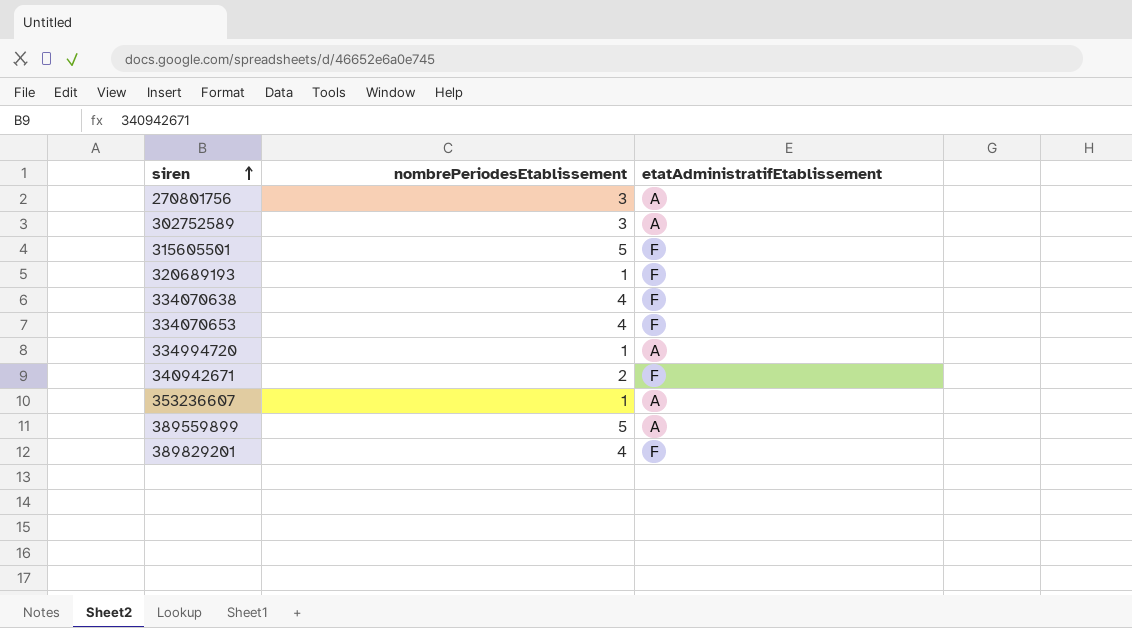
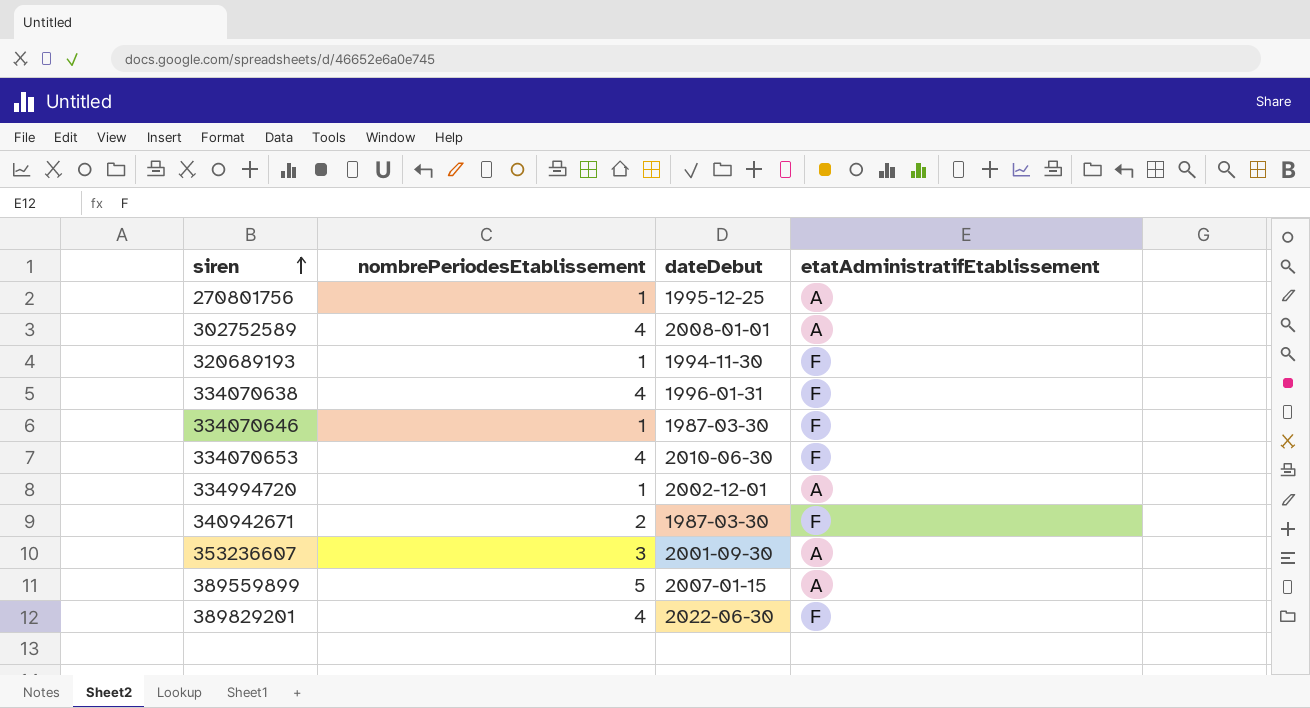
column dateDebut | position: none -> 3
row 315605501: 5 | F -> none
270801756 | nombrePeriodesEtablissement: 3 -> 1
302752589 | nombrePeriodesEtablissement: 3 -> 4
row 334070646: none -> 1 | 1987-03-30 | F
353236607 | nombrePeriodesEtablissement: 1 -> 3

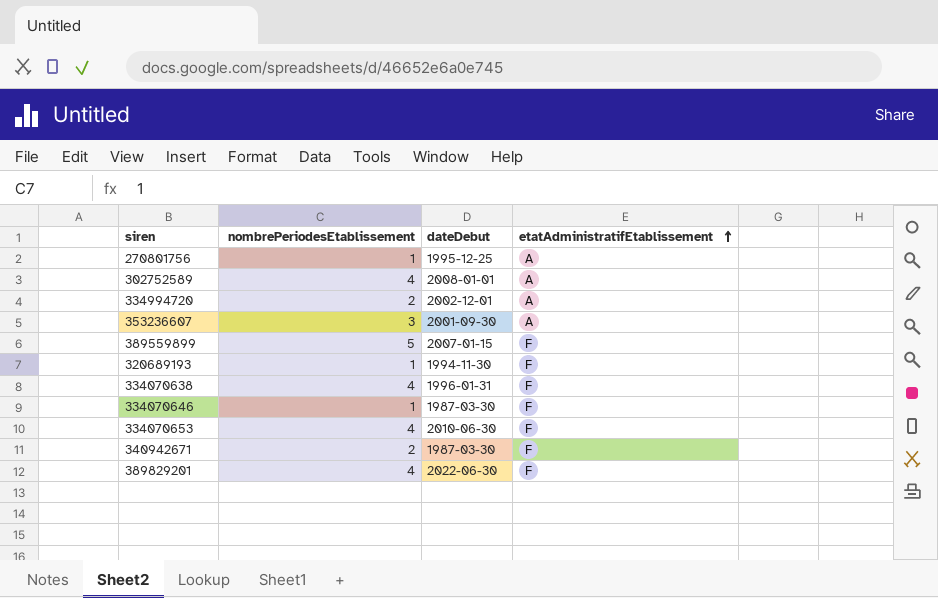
row order: siren ascending -> etatAdministratifEtablissement ascending
334994720 | nombrePeriodesEtablissement: 1 -> 2
389559899 | etatAdministratifEtablissement: A -> F

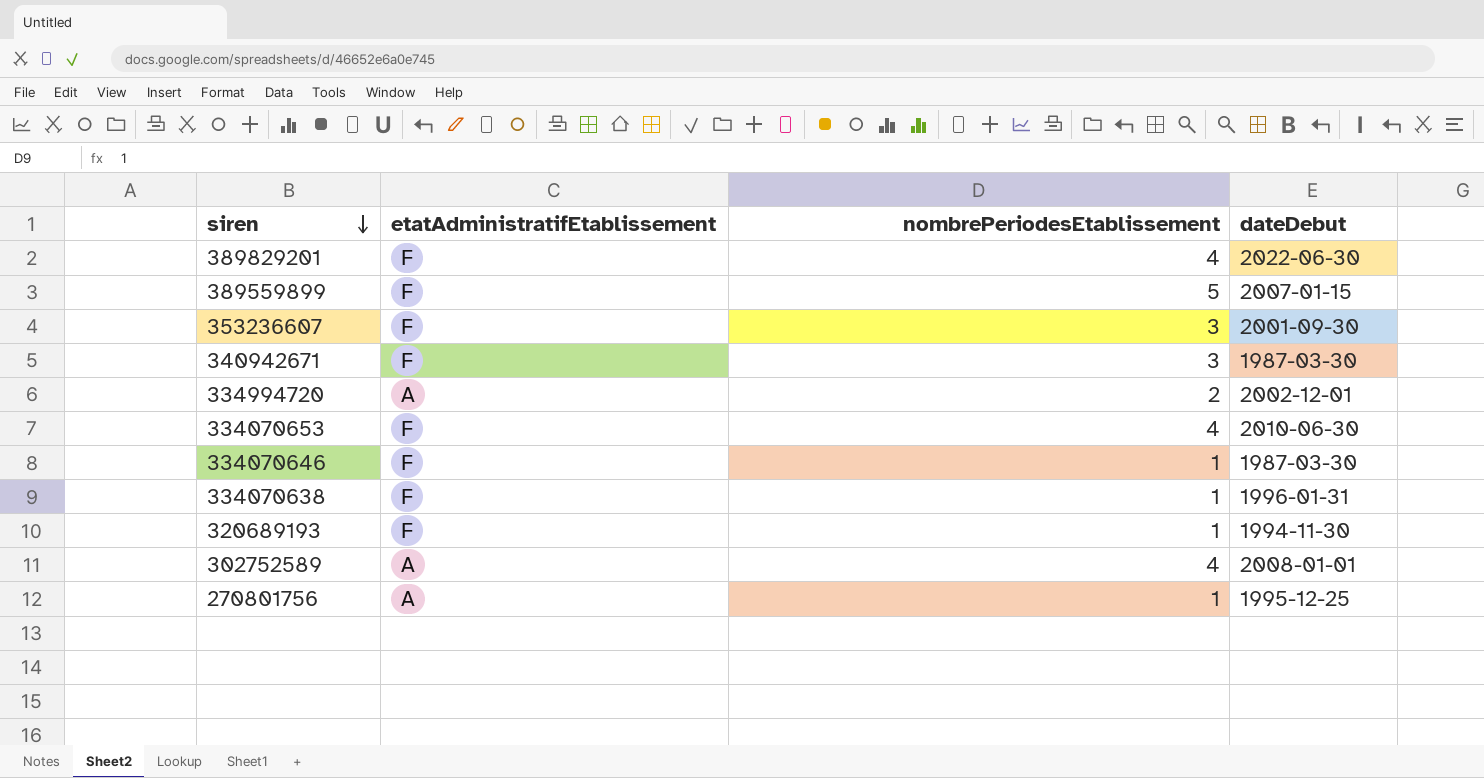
row order: etatAdministratifEtablissement ascending -> siren descending
column etatAdministratifEtablissement | position: 4 -> 2
353236607 | etatAdministratifEtablissement: A -> F
340942671 | nombrePeriodesEtablissement: 2 -> 3
334070638 | nombrePeriodesEtablissement: 4 -> 1

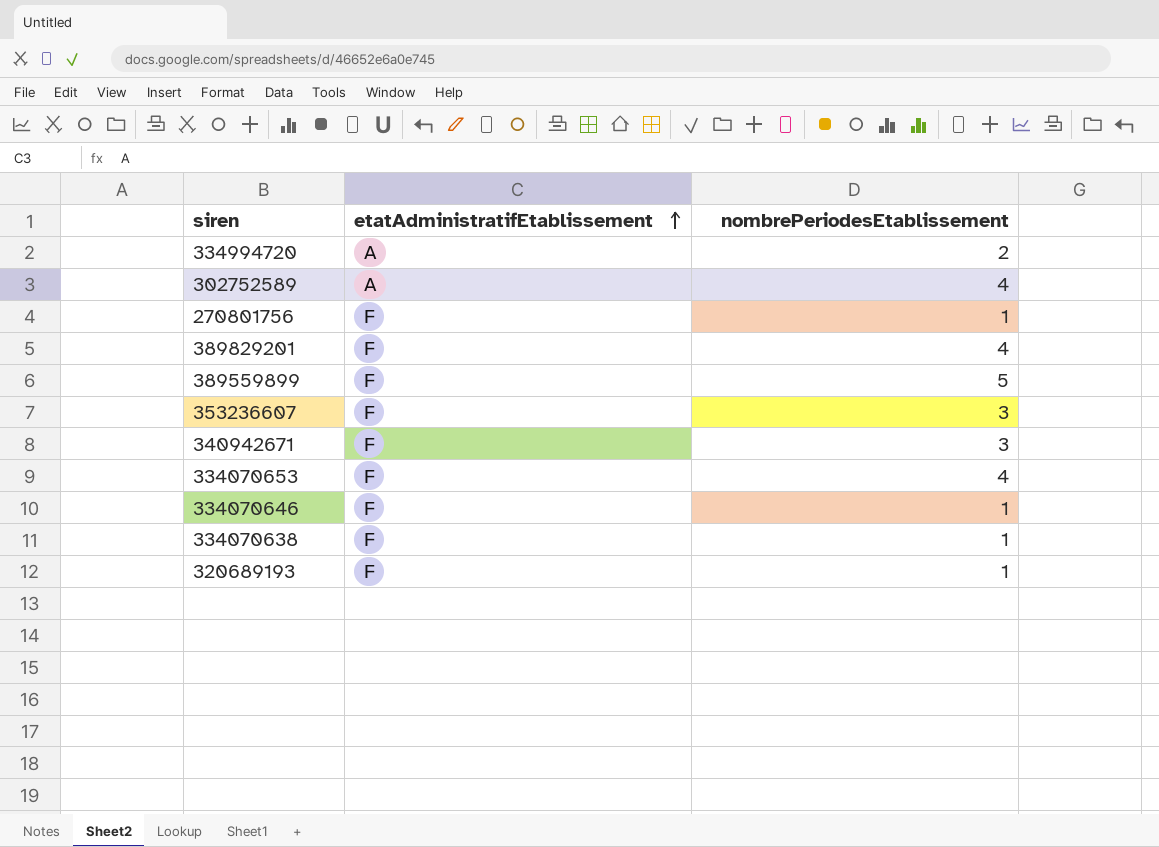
row order: siren descending -> etatAdministratifEtablissement ascending
column dateDebut | position: 4 -> none
270801756 | etatAdministratifEtablissement: A -> F

